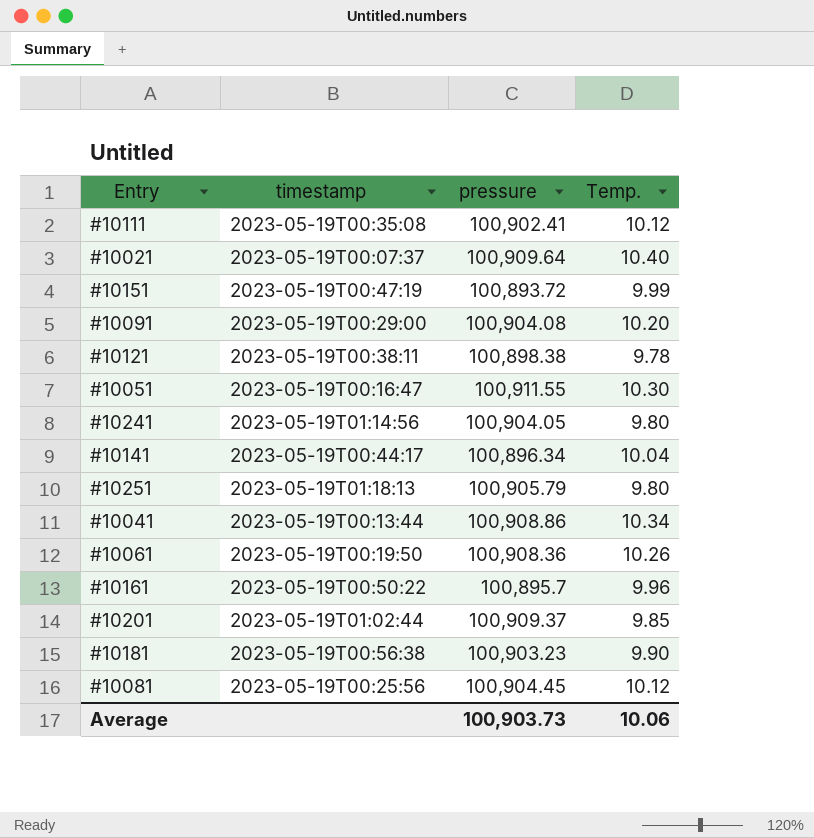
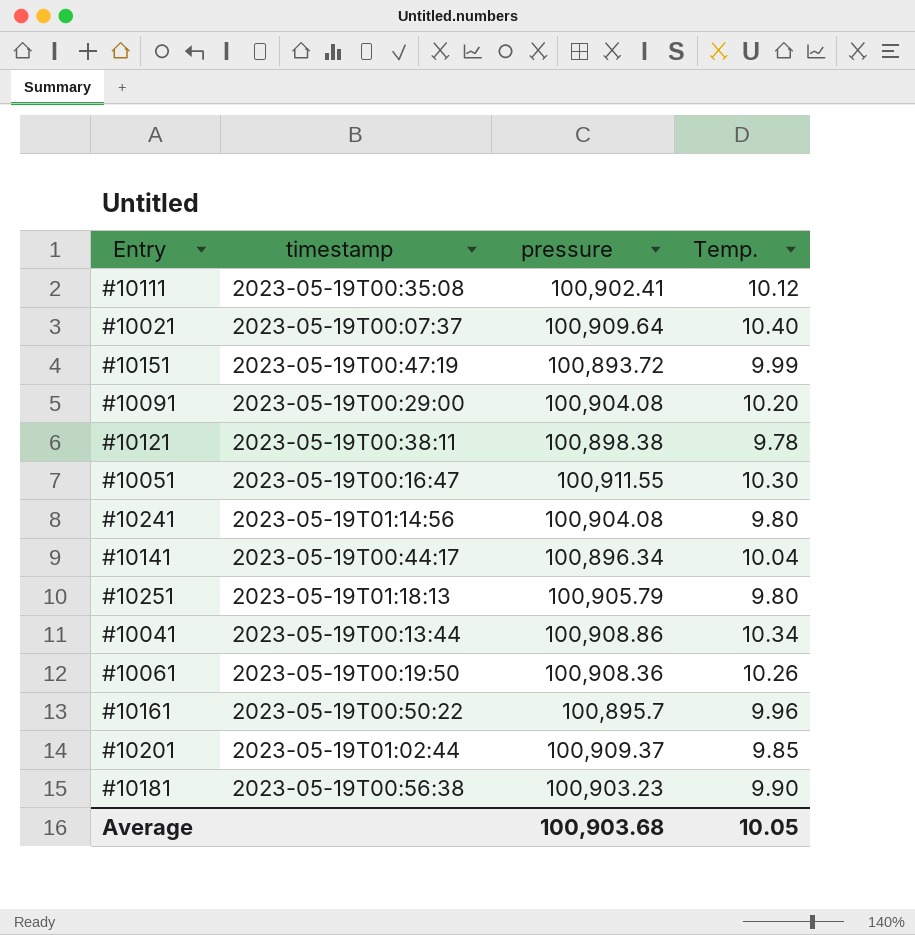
row #10081: 2023-05-19T00:25:56 | 100,904.45 | 10.12 -> none
#10241 | pressure: 100,904.05 -> 100,904.08
Average | pressure: 100,903.73 -> 100,903.68
Average | Temp.: 10.06 -> 10.05

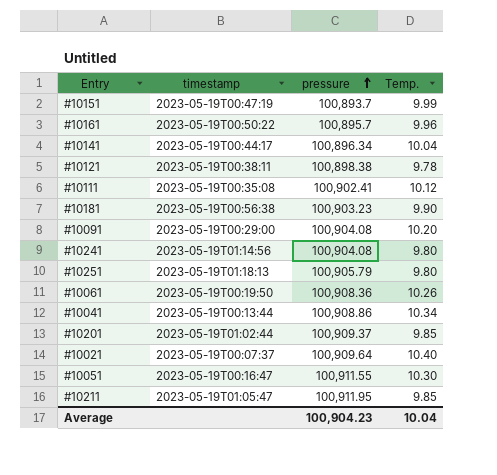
row order: none -> pressure ascending
#10151 | pressure: 100,893.72 -> 100,893.7
row #10211: none -> 2023-05-19T01:05:47 | 100,911.95 | 9.85
Average | pressure: 100,903.68 -> 100,904.23
Average | Temp.: 10.05 -> 10.04

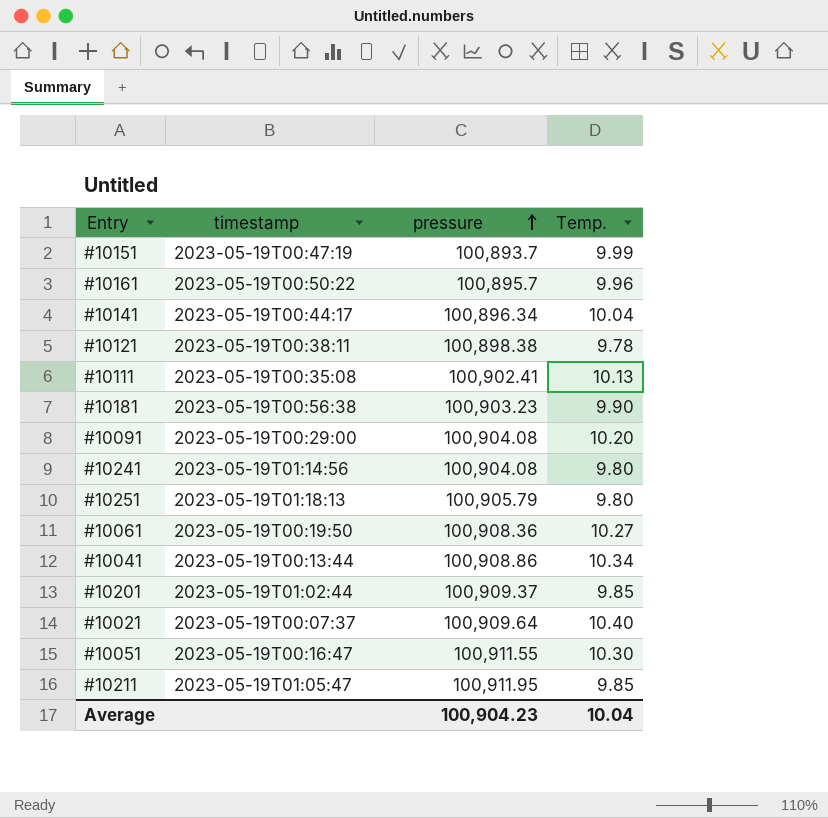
#10111 | Temp.: 10.12 -> 10.13
#10061 | Temp.: 10.26 -> 10.27

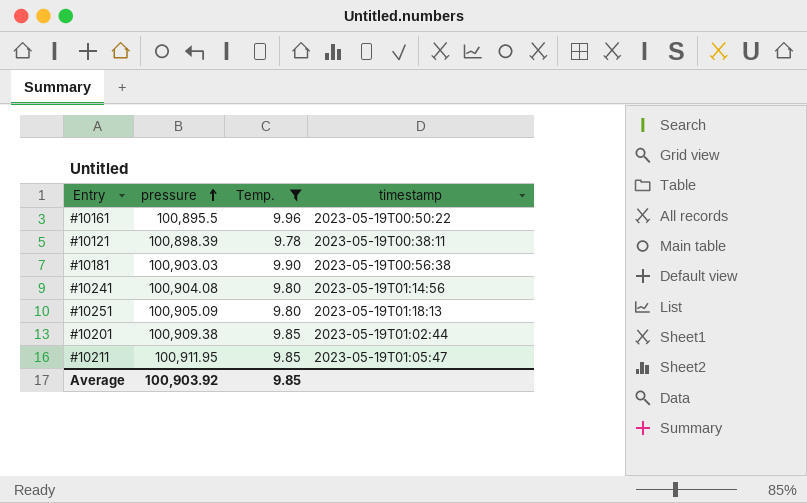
filter: none -> Temp. <= 9.96
column timestamp | position: 2 -> 4
#10161 | pressure: 100,895.7 -> 100,895.5
#10121 | pressure: 100,898.38 -> 100,898.39
#10181 | pressure: 100,903.23 -> 100,903.03
#10251 | pressure: 100,905.79 -> 100,905.09
#10201 | pressure: 100,909.37 -> 100,909.38
Average | pressure: 100,904.23 -> 100,903.92
Average | Temp.: 10.04 -> 9.85

